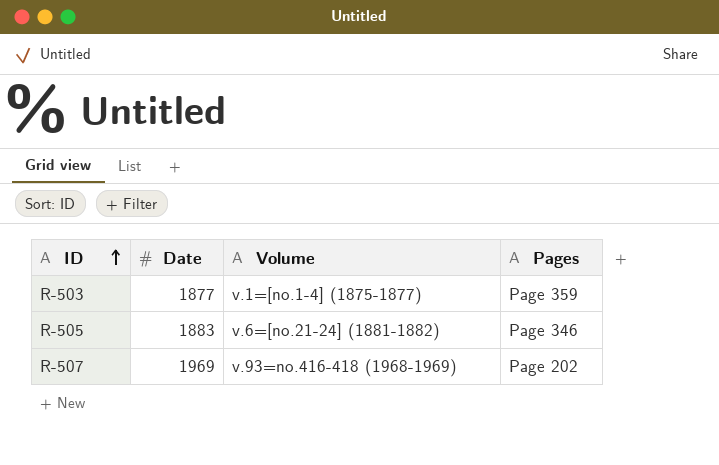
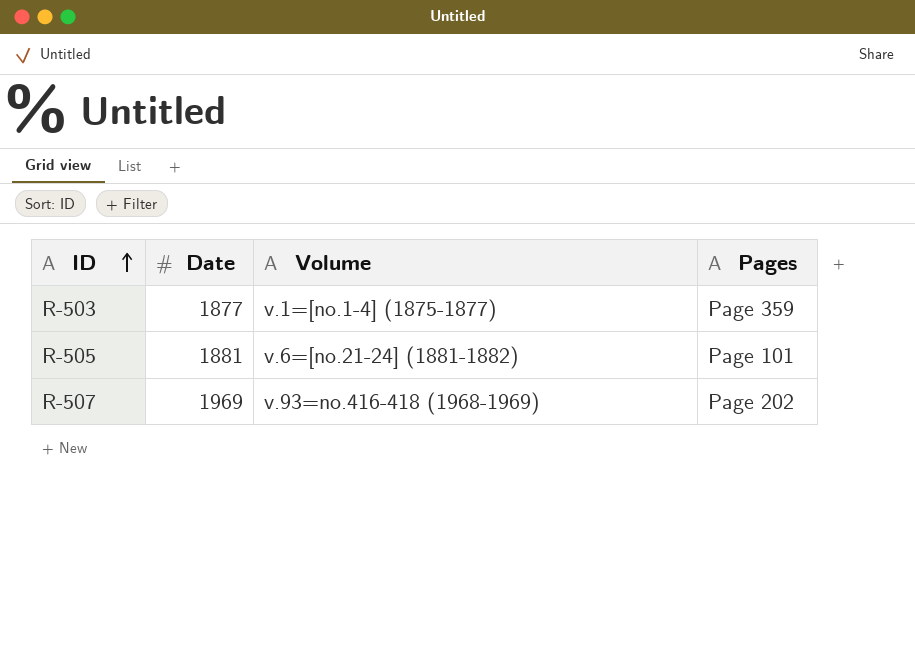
R-505 | Date: 1883 -> 1881
R-505 | Pages: Page 346 -> Page 101

